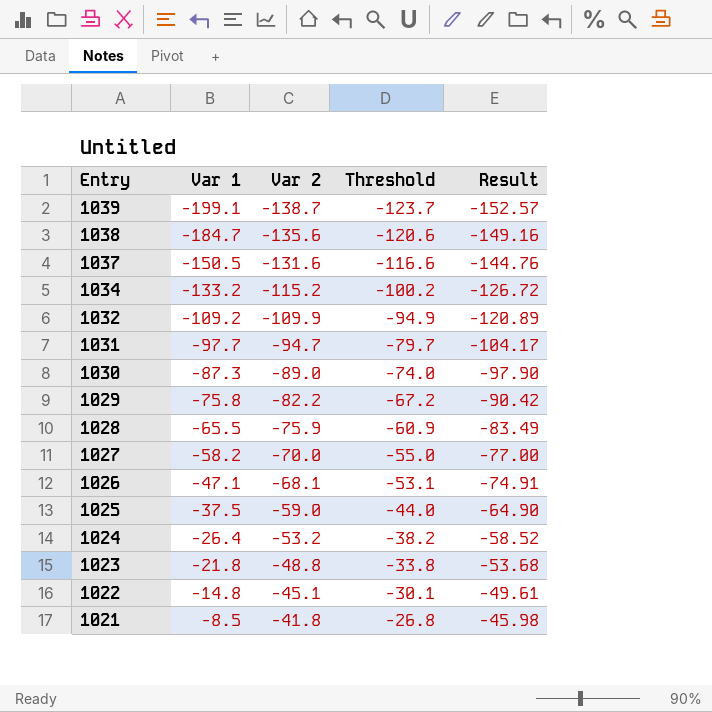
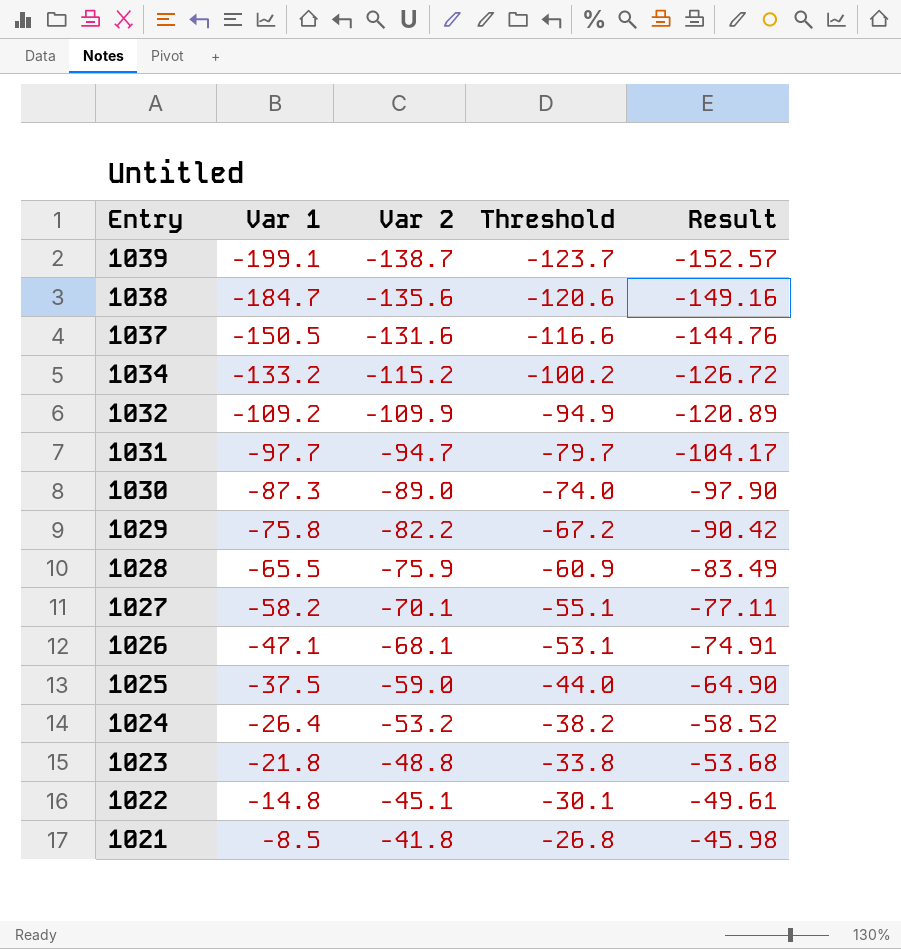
1027 | Var 2: -70.0 -> -70.1
1027 | Threshold: -55.0 -> -55.1
1027 | Result: -77.00 -> -77.11

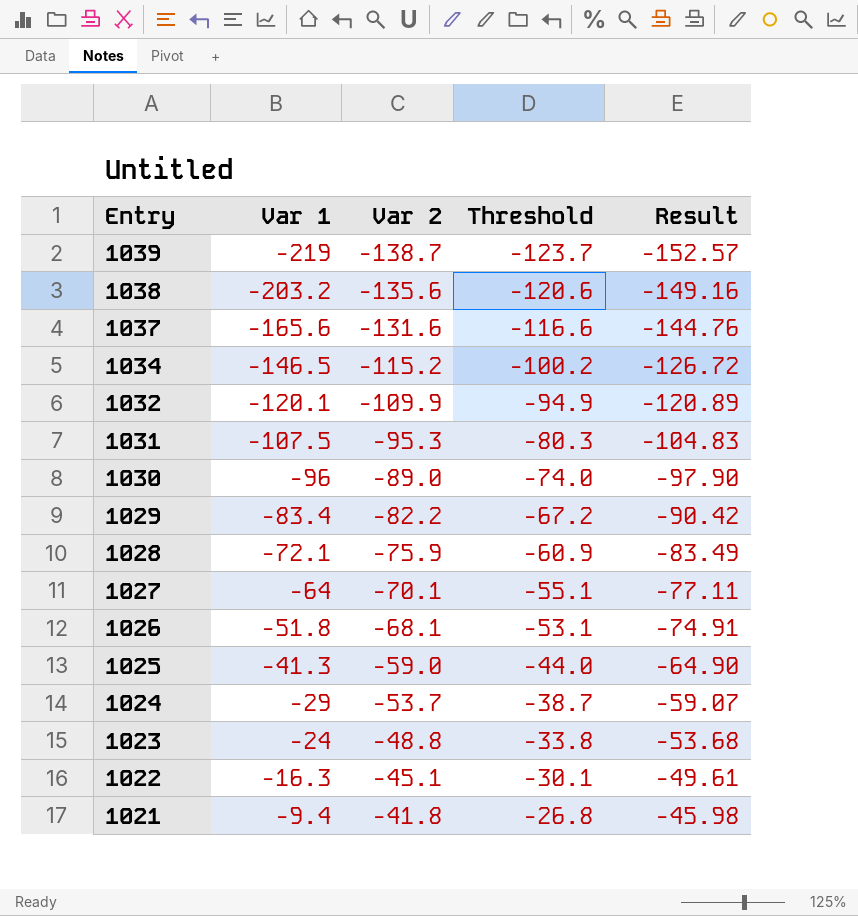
1039 | Var 1: -199.1 -> -219
1038 | Var 1: -184.7 -> -203.2
1037 | Var 1: -150.5 -> -165.6
1034 | Var 1: -133.2 -> -146.5
1032 | Var 1: -109.2 -> -120.1
1031 | Var 1: -97.7 -> -107.5
1031 | Var 2: -94.7 -> -95.3
1031 | Threshold: -79.7 -> -80.3
1031 | Result: -104.17 -> -104.83
1030 | Var 1: -87.3 -> -96
1029 | Var 1: -75.8 -> -83.4
1028 | Var 1: -65.5 -> -72.1
1027 | Var 1: -58.2 -> -64
1026 | Var 1: -47.1 -> -51.8
1025 | Var 1: -37.5 -> -41.3
1024 | Var 1: -26.4 -> -29
1024 | Var 2: -53.2 -> -53.7
1024 | Threshold: -38.2 -> -38.7
1024 | Result: -58.52 -> -59.07
1023 | Var 1: -21.8 -> -24
1022 | Var 1: -14.8 -> -16.3
1021 | Var 1: -8.5 -> -9.4

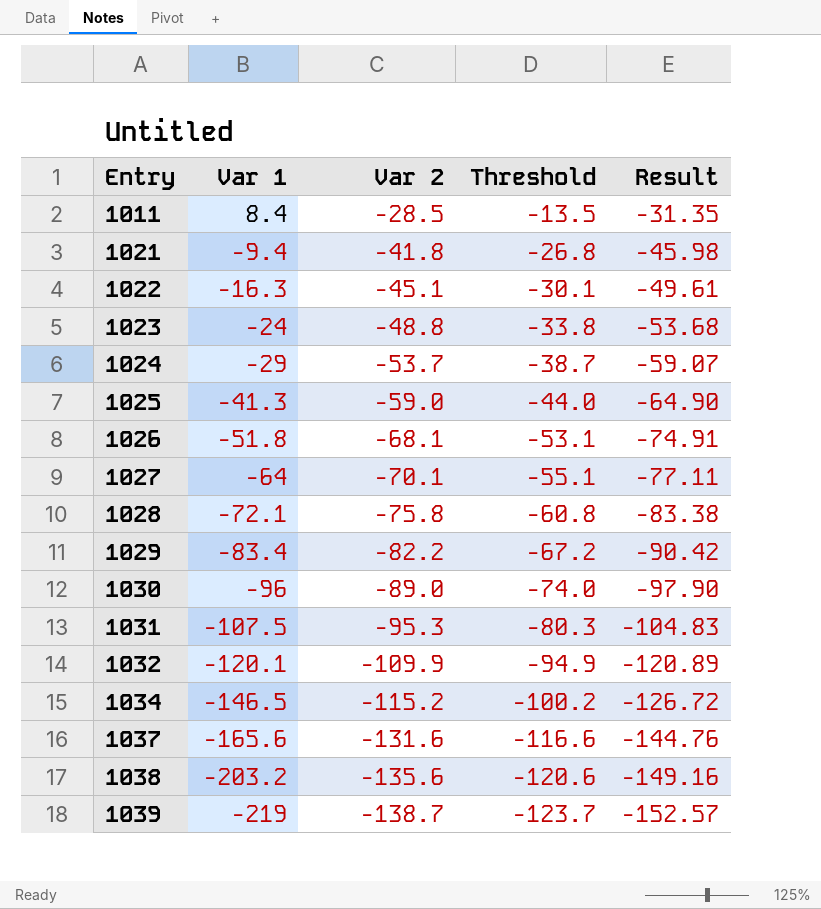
row order: Entry descending -> Entry ascending
row 1011: none -> 8.4 | -28.5 | -13.5 | -31.35
1028 | Var 2: -75.9 -> -75.8
1028 | Threshold: -60.9 -> -60.8
1028 | Result: -83.49 -> -83.38

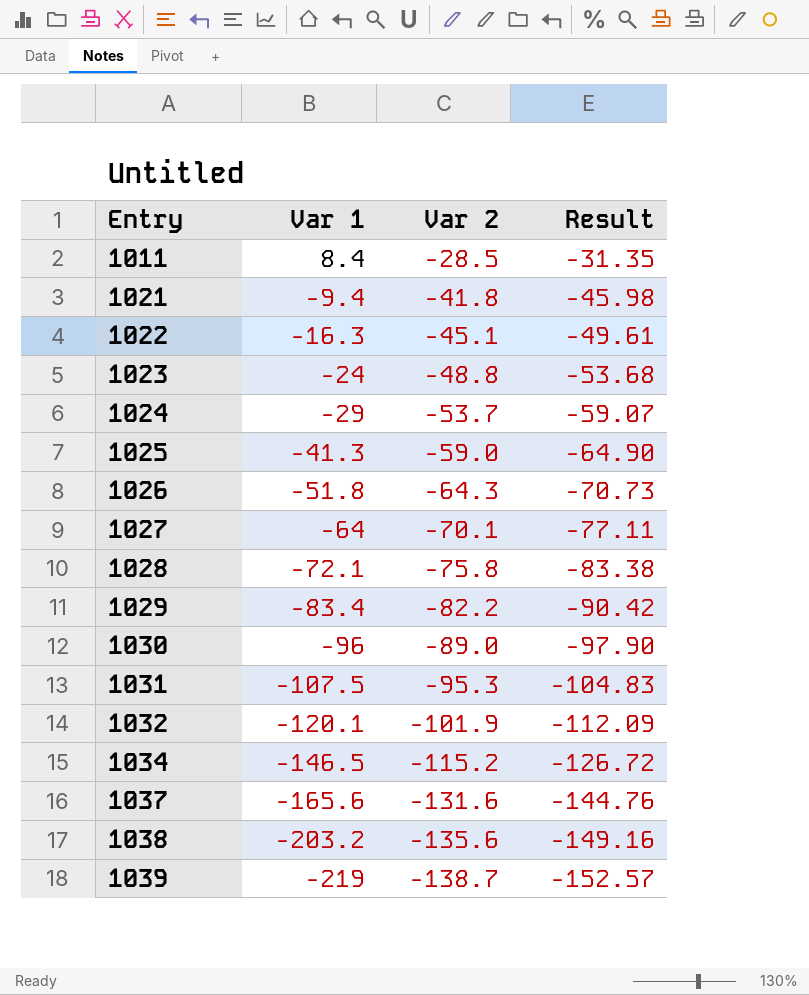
column Threshold | formula: [Var 2] + 15 -> none
1026 | Var 2: -68.1 -> -64.3
1026 | Result: -74.91 -> -70.73
1032 | Var 2: -109.9 -> -101.9
1032 | Result: -120.89 -> -112.09

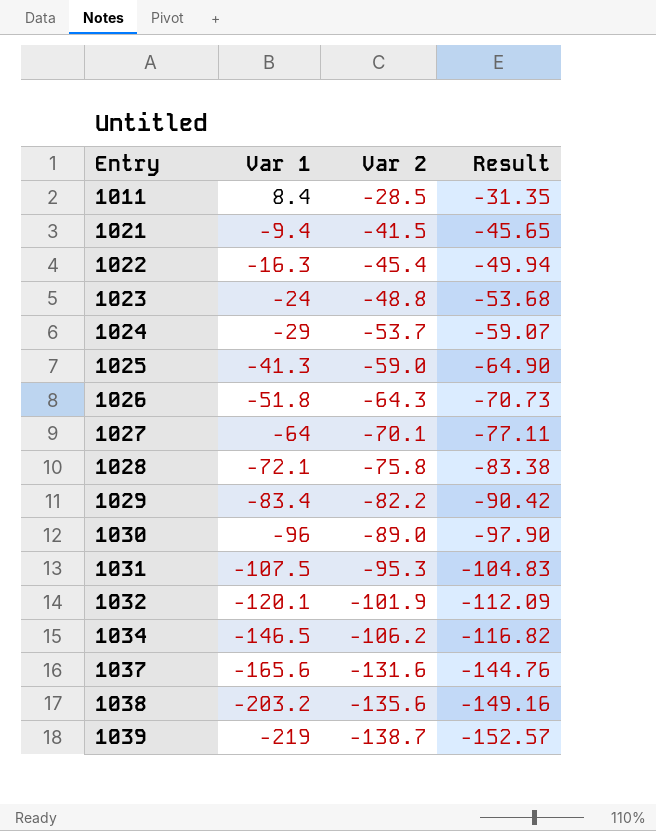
1021 | Var 2: -41.8 -> -41.5
1021 | Result: -45.98 -> -45.65
1022 | Var 2: -45.1 -> -45.4
1022 | Result: -49.61 -> -49.94
1034 | Var 2: -115.2 -> -106.2
1034 | Result: -126.72 -> -116.82

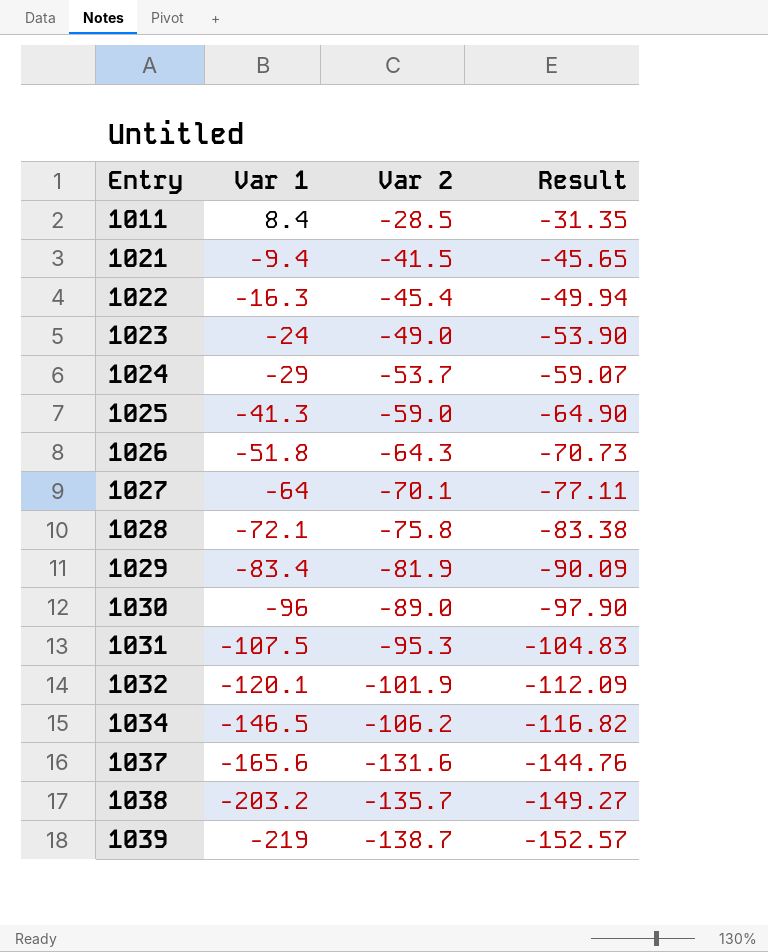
1023 | Var 2: -48.8 -> -49.0
1023 | Result: -53.68 -> -53.90
1029 | Var 2: -82.2 -> -81.9
1029 | Result: -90.42 -> -90.09
1038 | Var 2: -135.6 -> -135.7
1038 | Result: -149.16 -> -149.27

